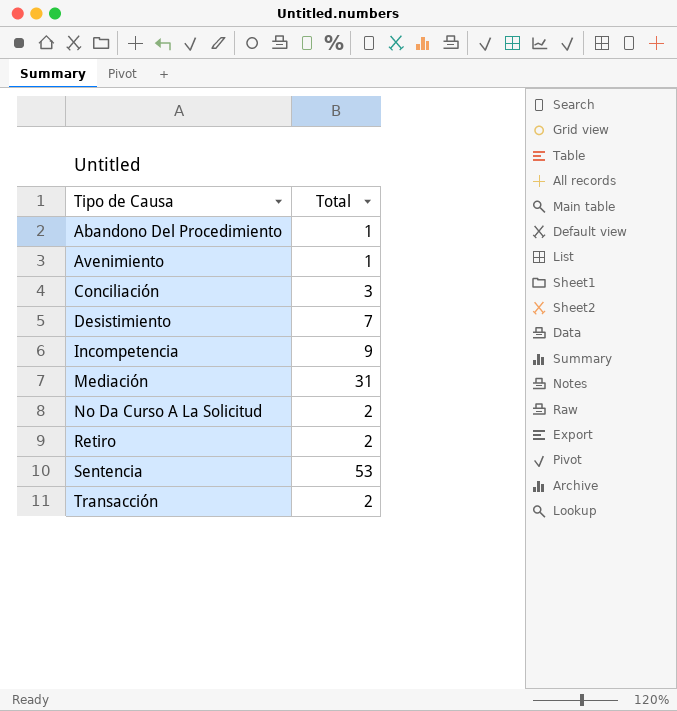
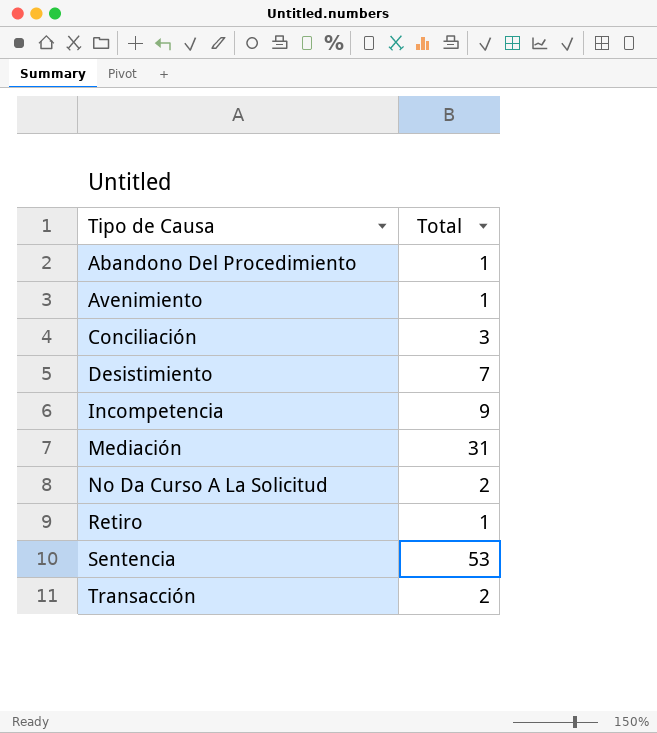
Retiro | Total: 2 -> 1

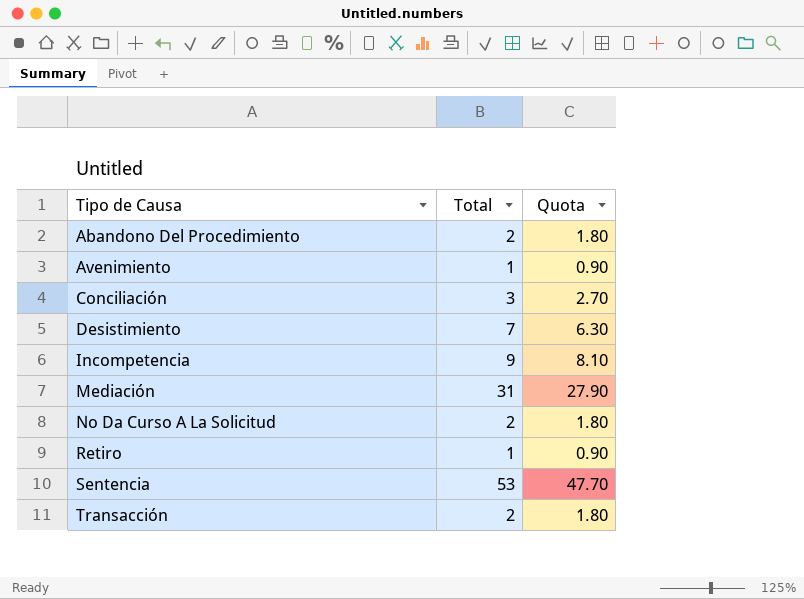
column Quota | formula: none -> [Total] * 0.9
Abandono Del Procedimiento | Total: 1 -> 2

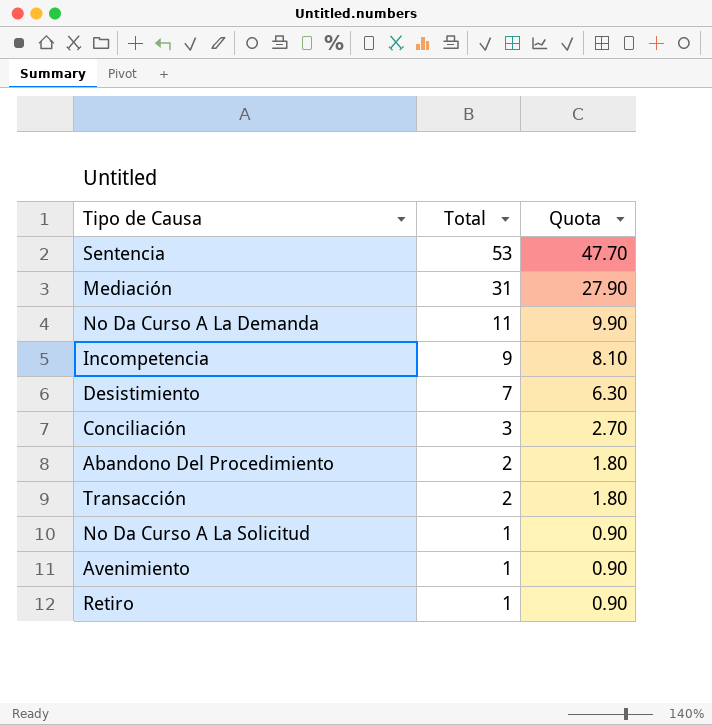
row order: Tipo de Causa ascending -> Total descending
row No Da Curso A La Demanda: none -> 11 | 9.90
No Da Curso A La Solicitud | Total: 2 -> 1
No Da Curso A La Solicitud | Quota: 1.80 -> 0.90

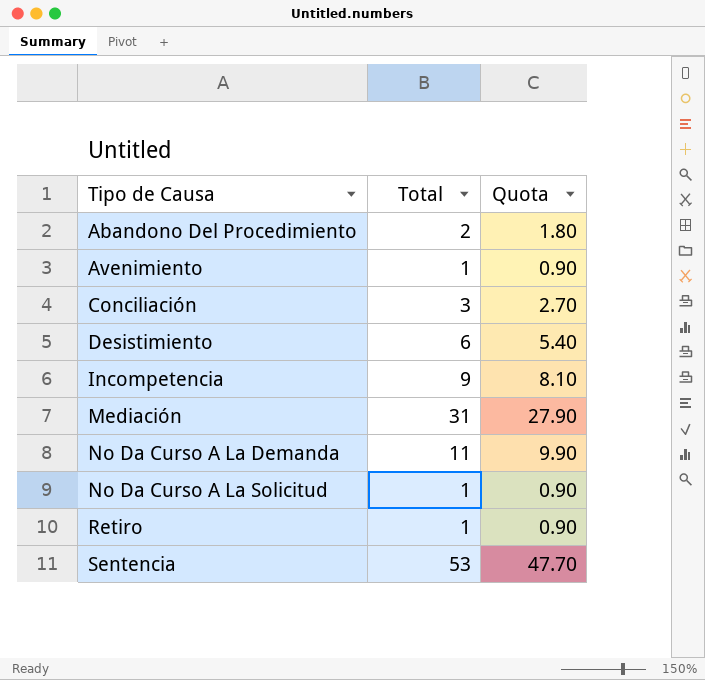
row order: Total descending -> Tipo de Causa ascending
row Transacción: 2 | 1.80 -> none
Desistimiento | Total: 7 -> 6
Desistimiento | Quota: 6.30 -> 5.40

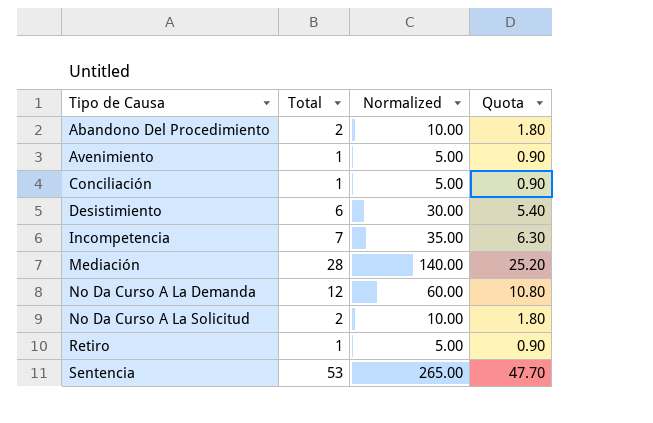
column Normalized | formula: none -> [Total] * 5
Conciliación | Total: 3 -> 1
Conciliación | Quota: 2.70 -> 0.90
Incompetencia | Total: 9 -> 7
Incompetencia | Quota: 8.10 -> 6.30
Mediación | Total: 31 -> 28
Mediación | Quota: 27.90 -> 25.20
No Da Curso A La Demanda | Total: 11 -> 12
No Da Curso A La Demanda | Quota: 9.90 -> 10.80
No Da Curso A La Solicitud | Total: 1 -> 2
No Da Curso A La Solicitud | Quota: 0.90 -> 1.80

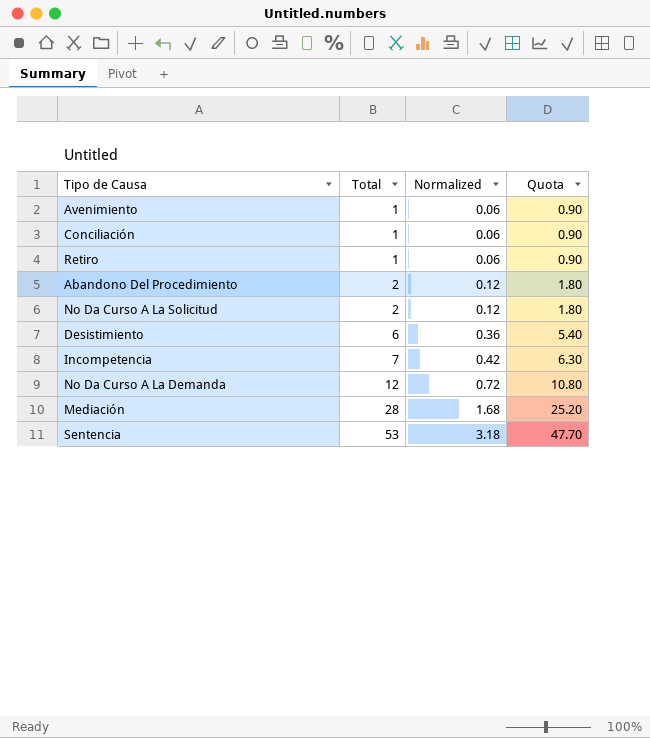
row order: Tipo de Causa ascending -> Total ascending
column Normalized | formula: [Total] * 5 -> [Total] * 0.06

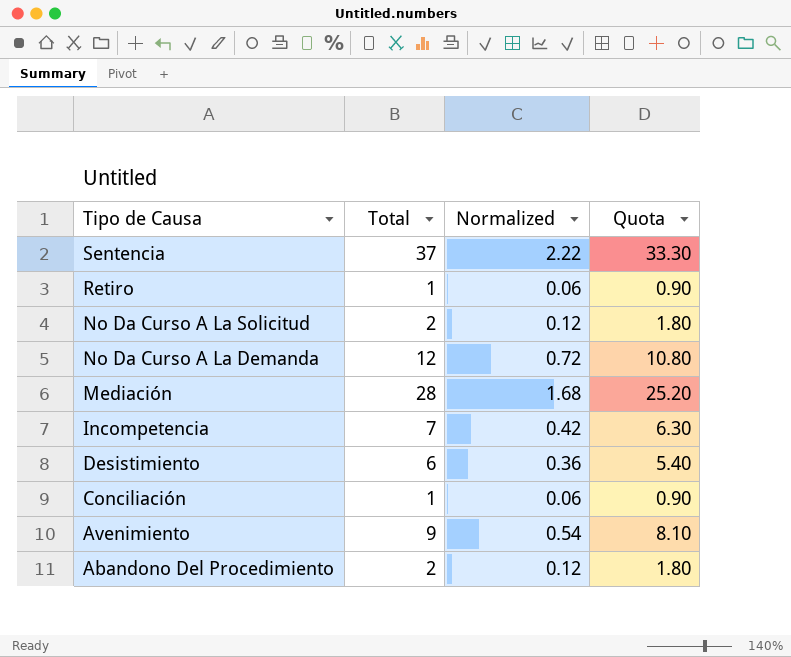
row order: Total ascending -> Tipo de Causa descending
Sentencia | Total: 53 -> 37
Sentencia | Normalized: 3.18 -> 2.22
Sentencia | Quota: 47.70 -> 33.30
Avenimiento | Total: 1 -> 9
Avenimiento | Normalized: 0.06 -> 0.54
Avenimiento | Quota: 0.90 -> 8.10

